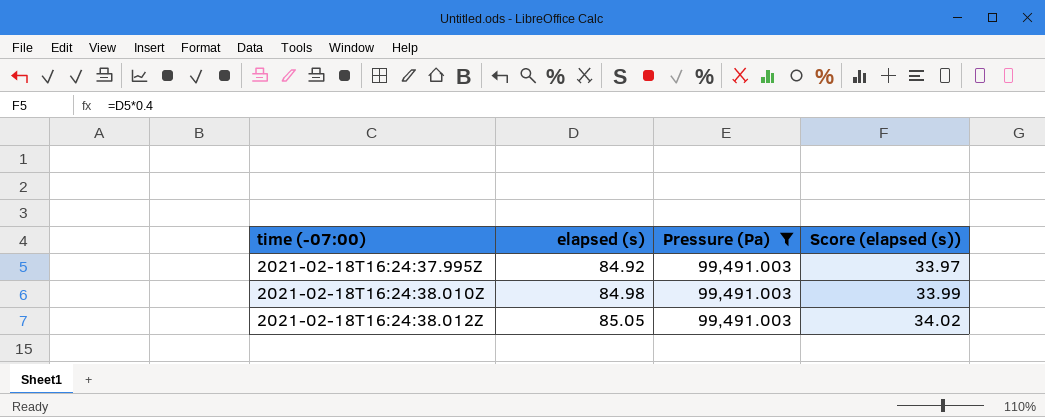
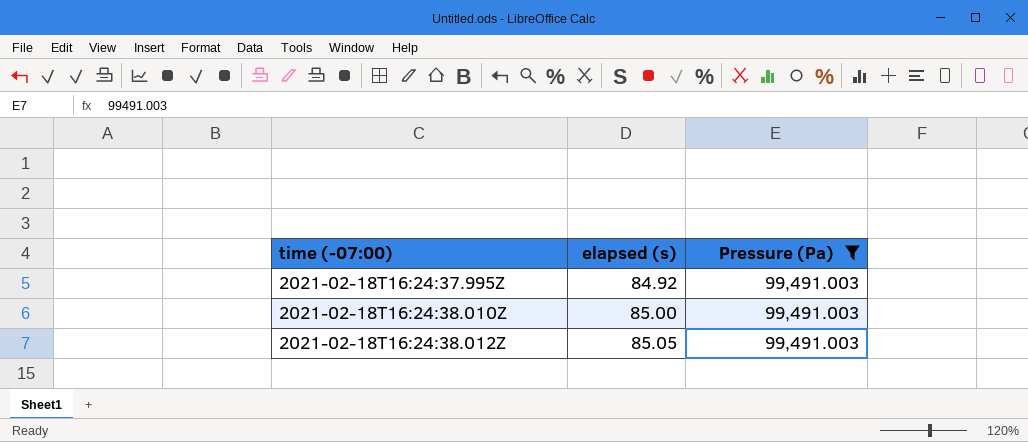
column Score (elapsed (s)) | formula: [elapsed (s)] * 0.4 -> none
2021-02-18T16:24:38.010Z | elapsed (s): 84.98 -> 85.00

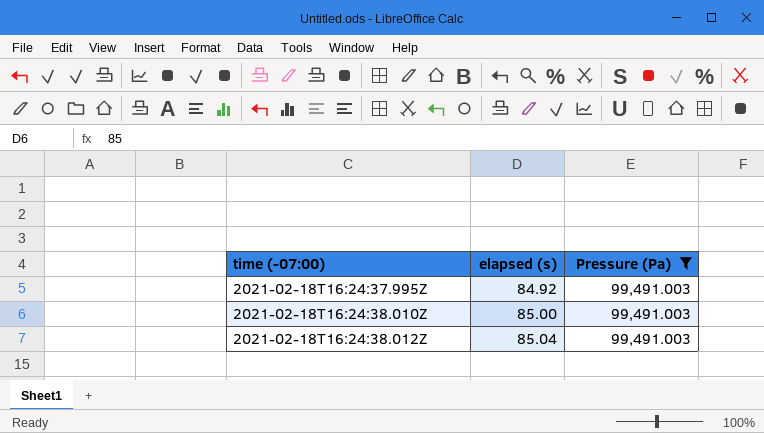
2021-02-18T16:24:38.012Z | elapsed (s): 85.05 -> 85.04

